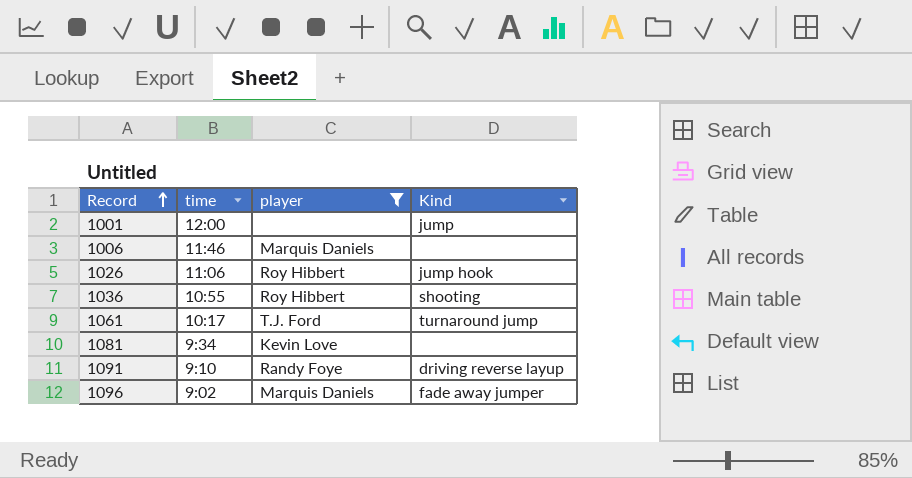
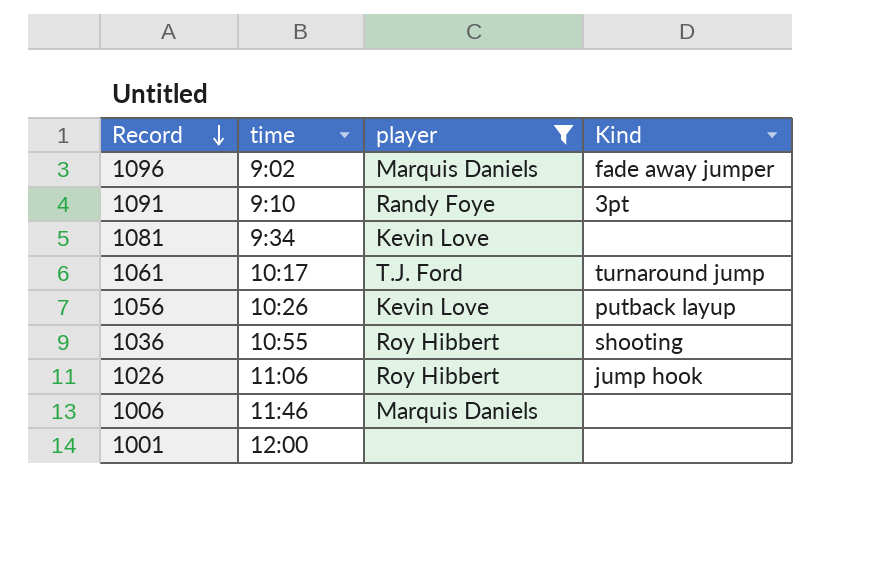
row order: Record ascending -> Record descending
1091 | Kind: driving reverse layup -> 3pt
row 1056: none -> 10:26 | Kevin Love | putback layup
1001 | Kind: jump -> none

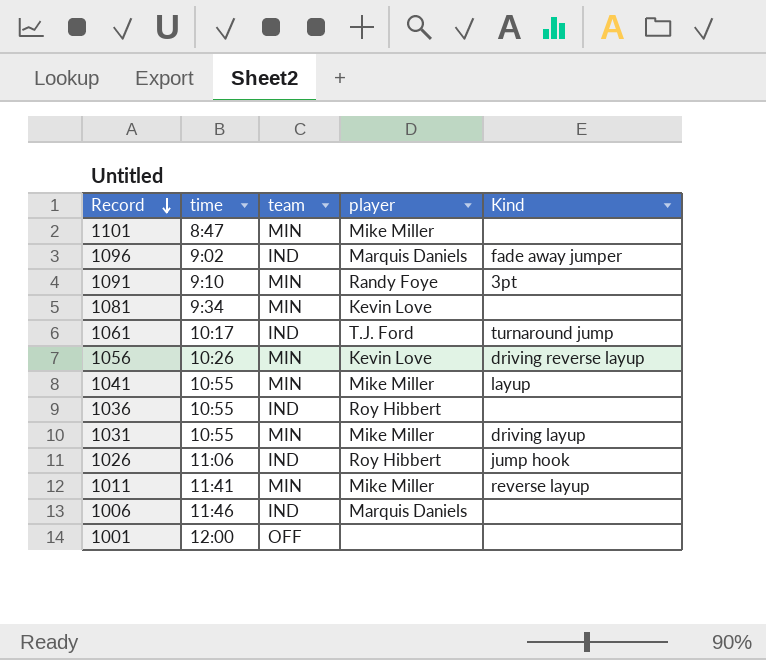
filter: player != Mike Miller -> none
column team | position: none -> 3
1056 | Kind: putback layup -> driving reverse layup
1036 | Kind: shooting -> none

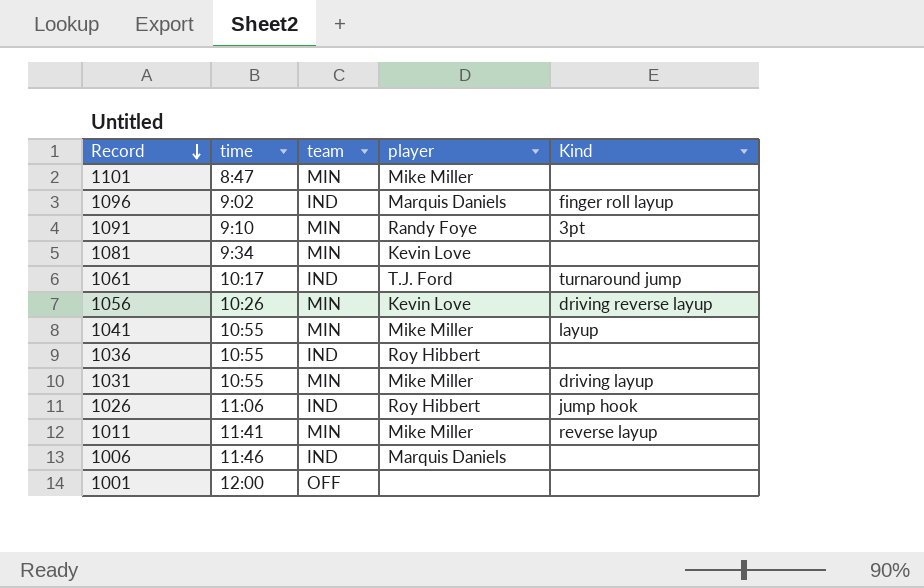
1096 | Kind: fade away jumper -> finger roll layup

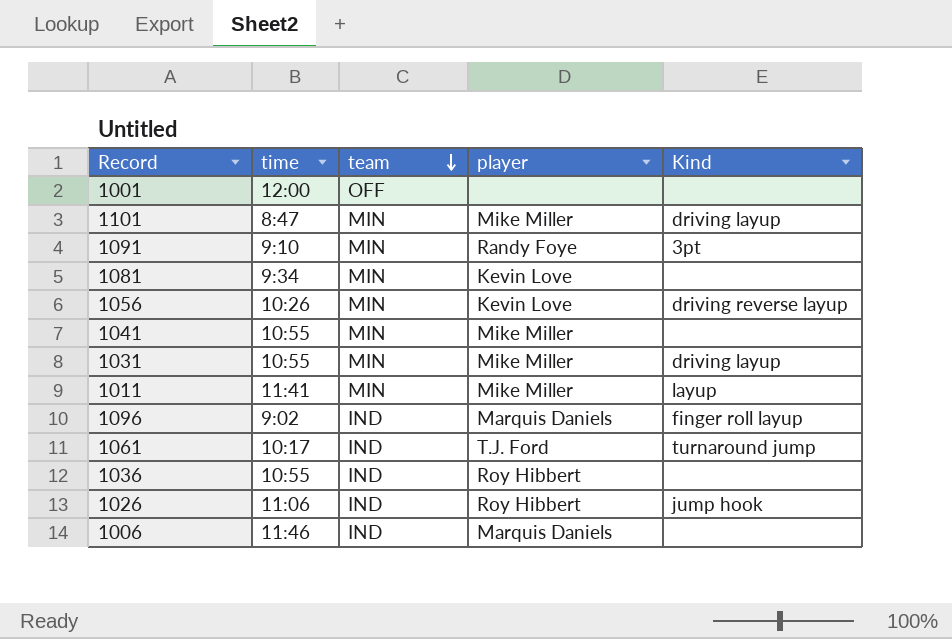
row order: Record descending -> team descending
1101 | Kind: none -> driving layup
1041 | Kind: layup -> none
1011 | Kind: reverse layup -> layup

